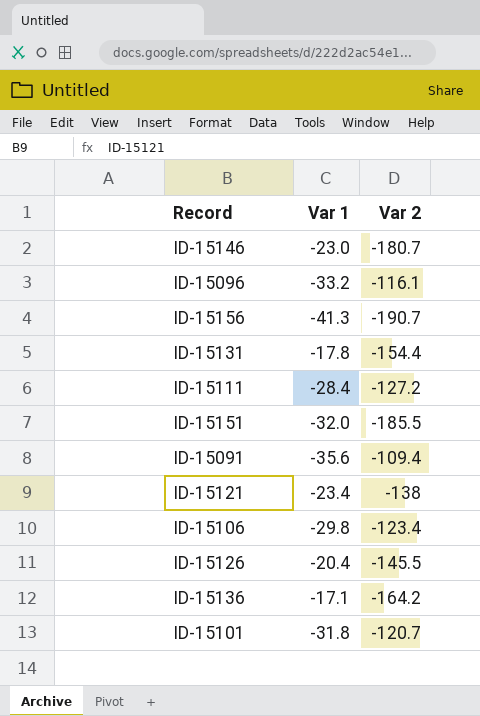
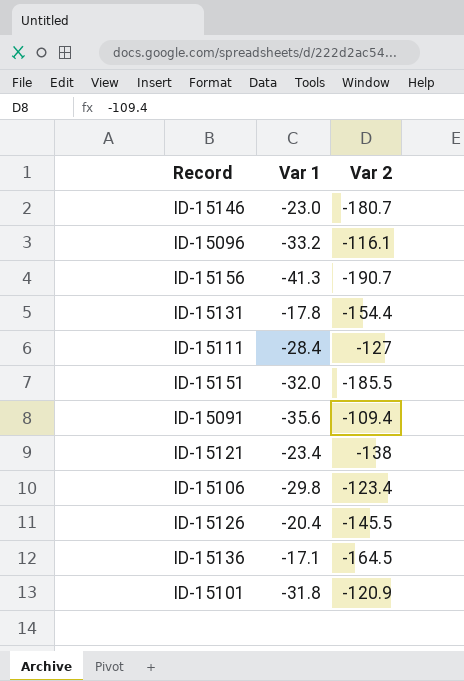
ID-15111 | Var 2: -127.2 -> -127
ID-15136 | Var 2: -164.2 -> -164.5
ID-15101 | Var 2: -120.7 -> -120.9

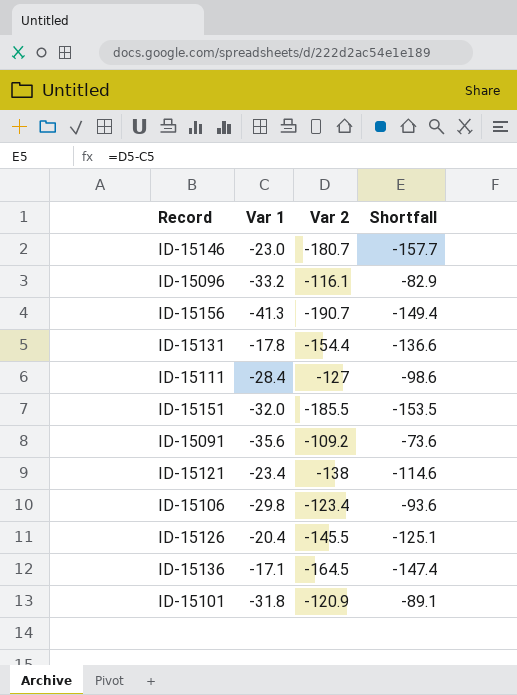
column Shortfall | formula: none -> [Var 2] - [Var 1]
ID-15091 | Var 2: -109.4 -> -109.2

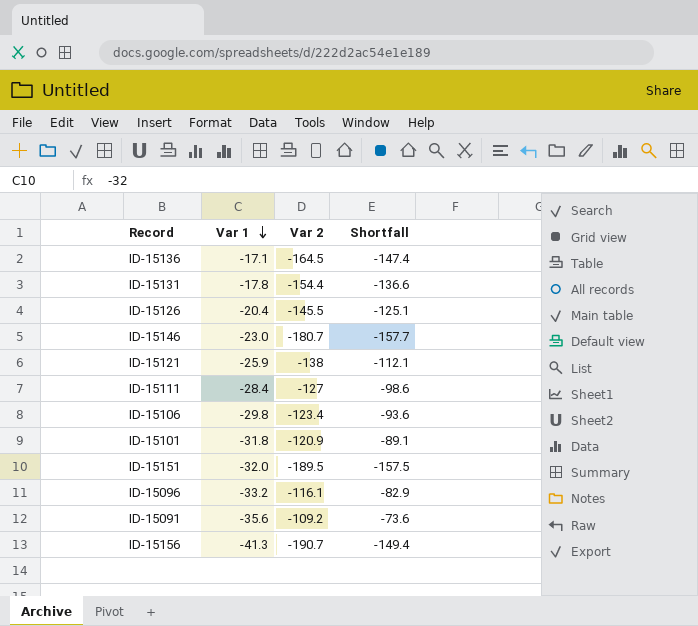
row order: none -> Var 1 descending
ID-15121 | Var 1: -23.4 -> -25.9
ID-15121 | Shortfall: -114.6 -> -112.1
ID-15151 | Var 2: -185.5 -> -189.5
ID-15151 | Shortfall: -153.5 -> -157.5

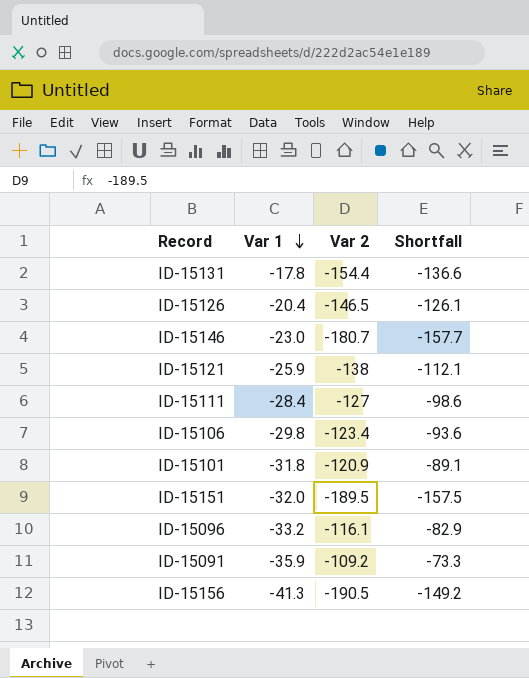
row ID-15136: -17.1 | -164.5 | -147.4 -> none
ID-15126 | Var 2: -145.5 -> -146.5
ID-15126 | Shortfall: -125.1 -> -126.1
ID-15091 | Var 1: -35.6 -> -35.9
ID-15091 | Shortfall: -73.6 -> -73.3
ID-15156 | Var 2: -190.7 -> -190.5
ID-15156 | Shortfall: -149.4 -> -149.2

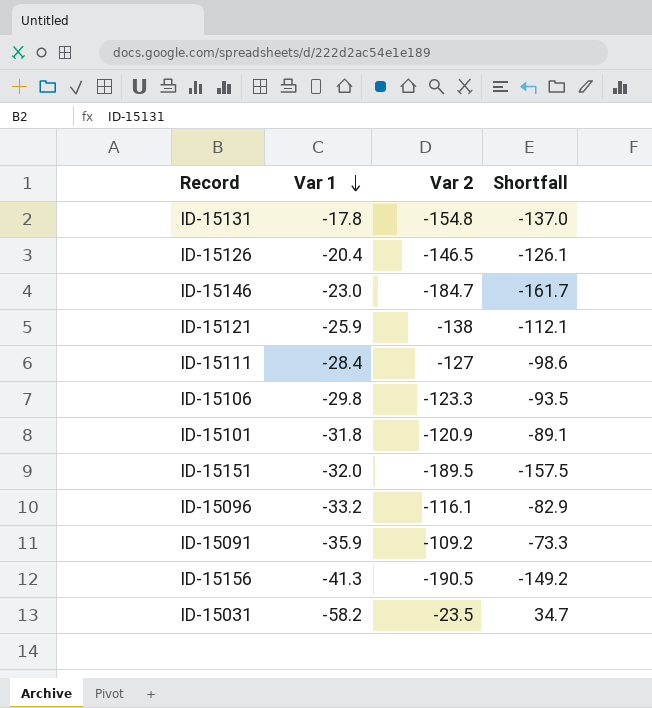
ID-15131 | Var 2: -154.4 -> -154.8
ID-15131 | Shortfall: -136.6 -> -137.0
ID-15146 | Var 2: -180.7 -> -184.7
ID-15146 | Shortfall: -157.7 -> -161.7
ID-15106 | Var 2: -123.4 -> -123.3
ID-15106 | Shortfall: -93.6 -> -93.5
row ID-15031: none -> -58.2 | -23.5 | 34.7

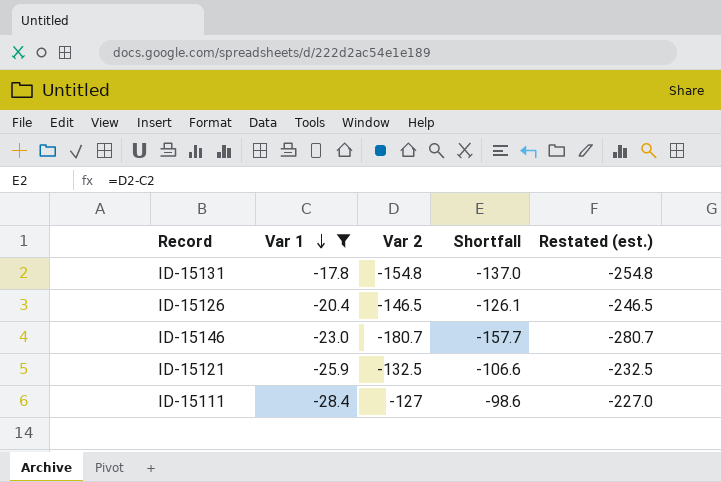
filter: none -> Var 1 >= -28.4
column Restated (est.) | formula: none -> [Var 2] - 100
ID-15146 | Var 2: -184.7 -> -180.7
ID-15146 | Shortfall: -161.7 -> -157.7
ID-15121 | Var 2: -138 -> -132.5
ID-15121 | Shortfall: -112.1 -> -106.6

